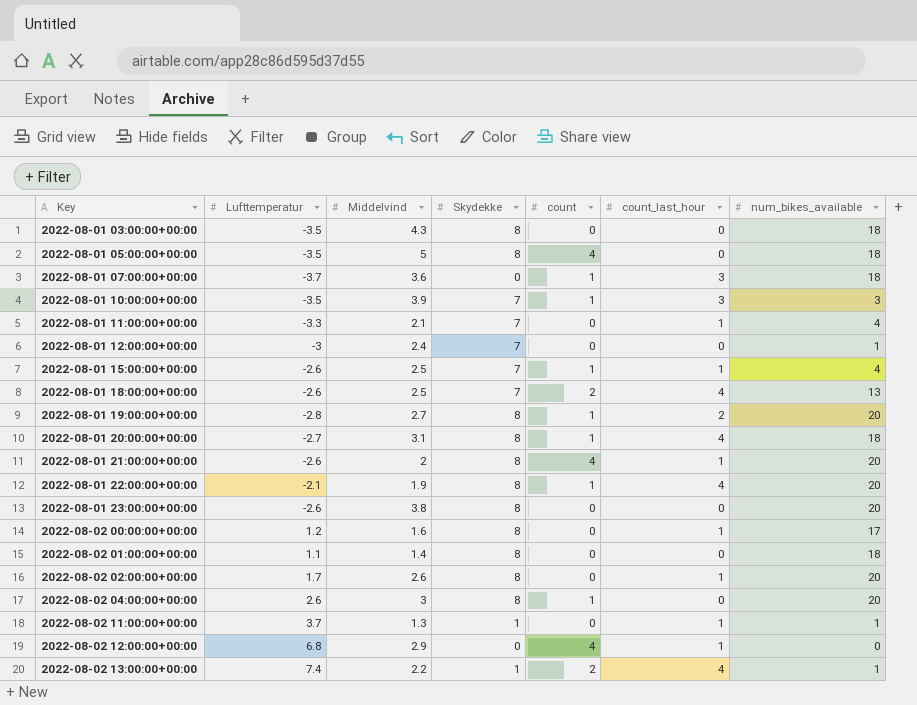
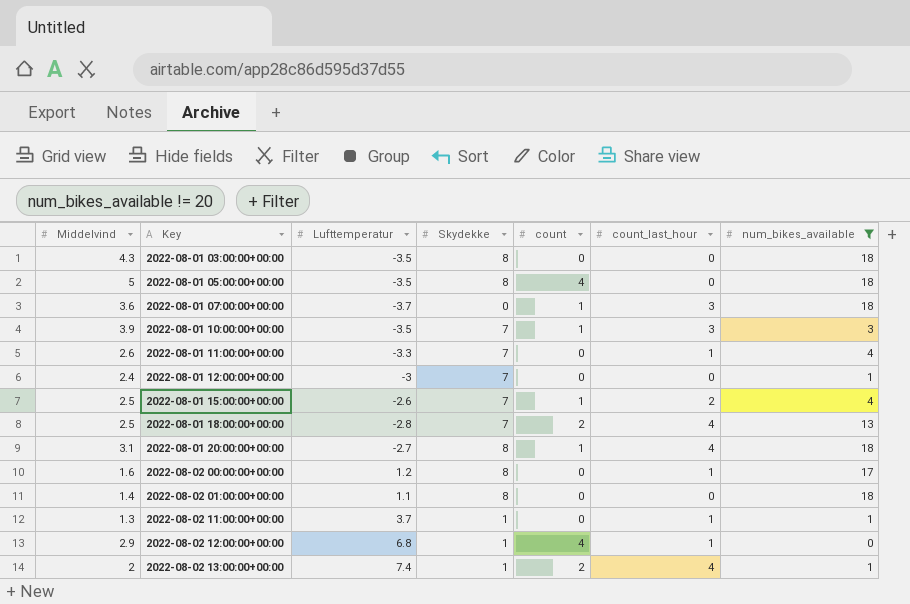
filter: none -> num_bikes_available != 20
column Middelvind | position: 3 -> 1
2022-08-01 11:00:00+00:00 | Middelvind: 2.1 -> 2.6
2022-08-01 15:00:00+00:00 | count_last_hour: 1 -> 2
2022-08-01 18:00:00+00:00 | Lufttemperatur: -2.6 -> -2.8
2022-08-02 12:00:00+00:00 | Skydekke: 0 -> 1
2022-08-02 13:00:00+00:00 | Middelvind: 2.2 -> 2

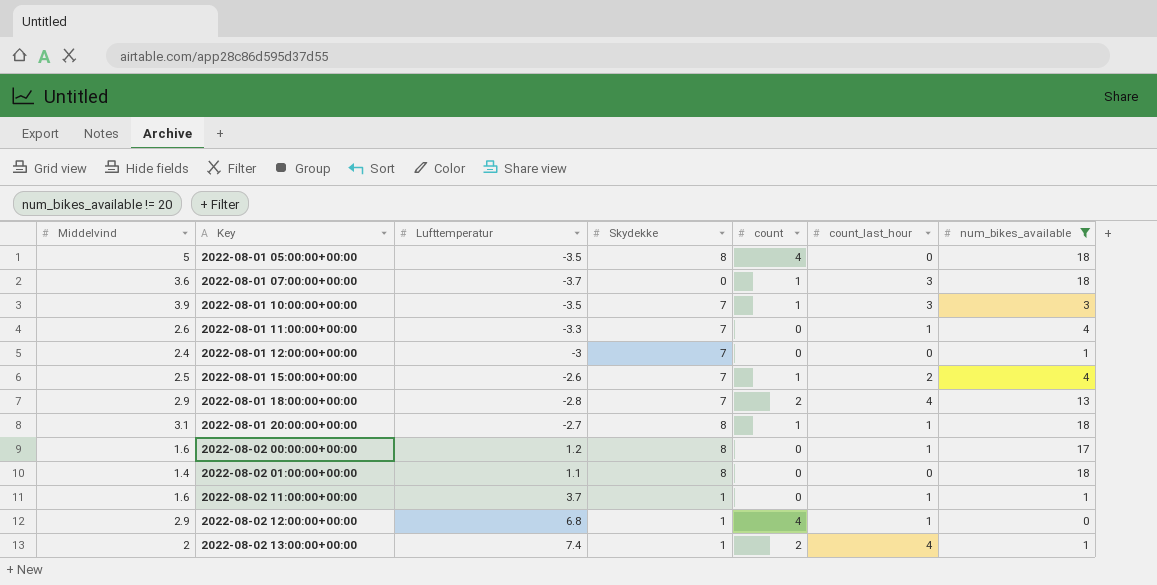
row 2022-08-01 03:00:00+00:00: 4.3 | -3.5 | 8 | 0 | 0 | 18 -> none
2022-08-01 18:00:00+00:00 | Middelvind: 2.5 -> 2.9
2022-08-01 20:00:00+00:00 | count_last_hour: 4 -> 1
2022-08-02 11:00:00+00:00 | Middelvind: 1.3 -> 1.6

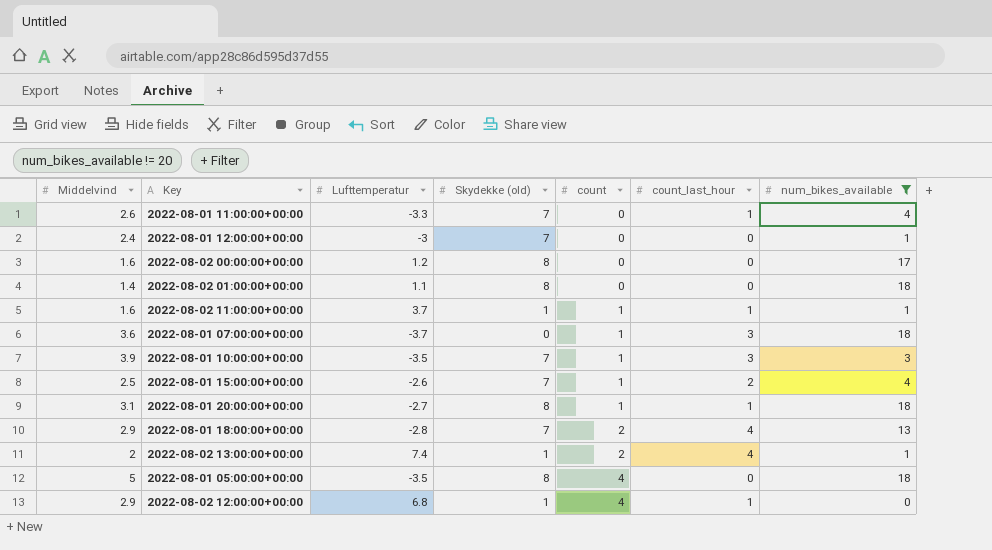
row order: Key ascending -> count ascending
column name: Skydekke -> Skydekke (old)
2022-08-02 00:00:00+00:00 | count_last_hour: 1 -> 0
2022-08-02 11:00:00+00:00 | count: 0 -> 1

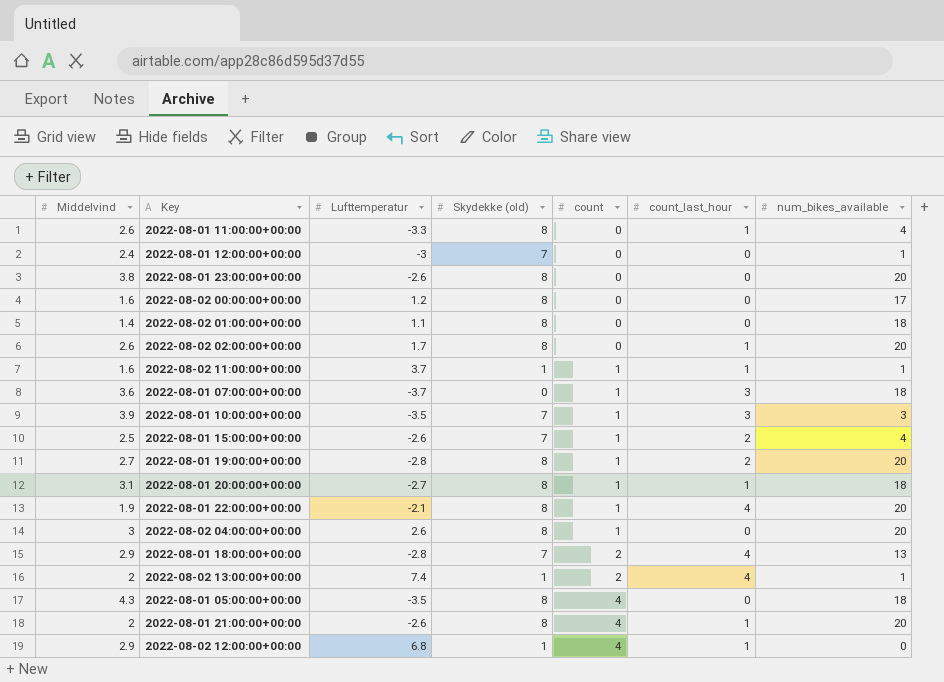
filter: num_bikes_available != 20 -> none
2022-08-01 11:00:00+00:00 | Skydekke (old): 7 -> 8
2022-08-01 05:00:00+00:00 | Middelvind: 5 -> 4.3

